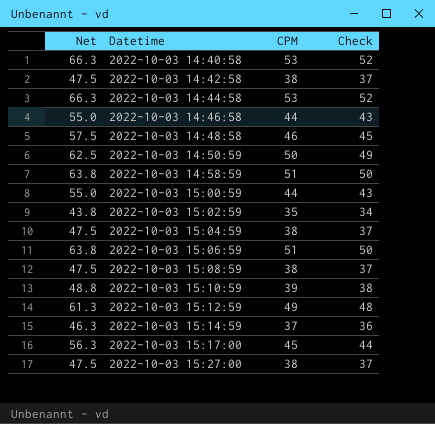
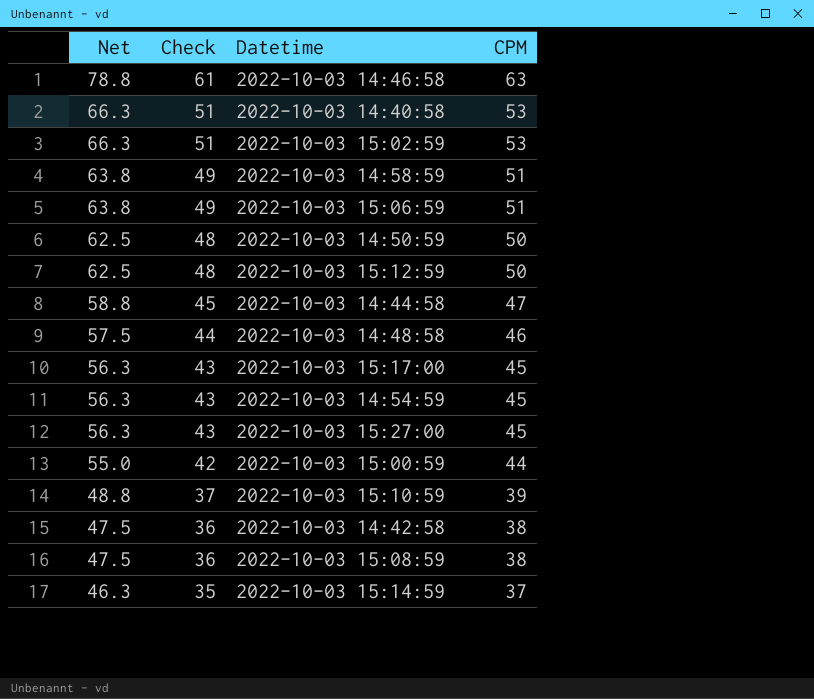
row order: Datetime ascending -> Net descending
column Check | formula: [CPM] - 1 -> [CPM] - 2
column Check | position: 4 -> 2
row 2022-10-03 15:04:59: 47.5 | 38 | 37 -> none
2022-10-03 14:46:58 | Net: 55.0 -> 78.8
2022-10-03 14:46:58 | CPM: 44 -> 63
2022-10-03 15:02:59 | Net: 43.8 -> 66.3
2022-10-03 15:02:59 | CPM: 35 -> 53
2022-10-03 15:12:59 | Net: 61.3 -> 62.5
2022-10-03 15:12:59 | CPM: 49 -> 50
2022-10-03 14:44:58 | Net: 66.3 -> 58.8
2022-10-03 14:44:58 | CPM: 53 -> 47
row 2022-10-03 14:54:59: none -> 56.3 | 43 | 45
2022-10-03 15:27:00 | Net: 47.5 -> 56.3
2022-10-03 15:27:00 | CPM: 38 -> 45

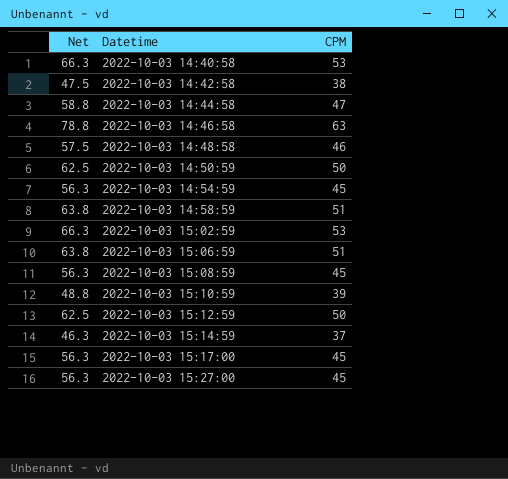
row order: Net descending -> Datetime ascending
column Check | formula: [CPM] - 2 -> none
row 2022-10-03 15:00:59: 55.0 | 42 | 44 -> none
2022-10-03 15:08:59 | Net: 47.5 -> 56.3
2022-10-03 15:08:59 | CPM: 38 -> 45

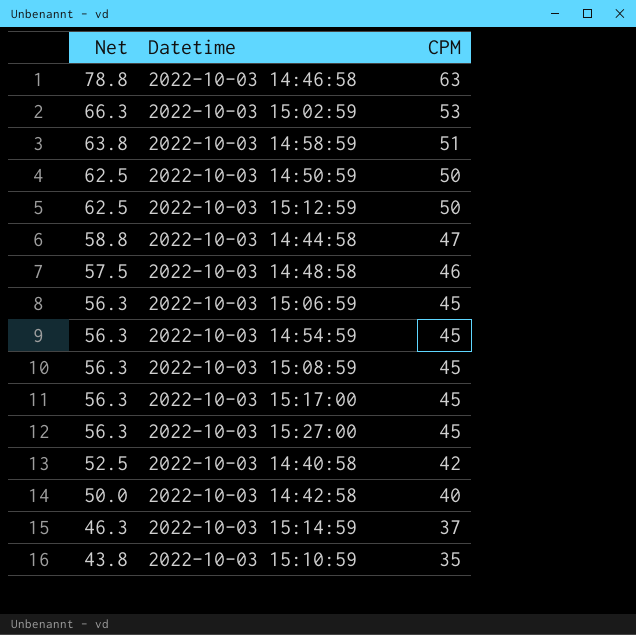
row order: Datetime ascending -> Net descending
2022-10-03 15:06:59 | Net: 63.8 -> 56.3
2022-10-03 15:06:59 | CPM: 51 -> 45
2022-10-03 14:40:58 | Net: 66.3 -> 52.5
2022-10-03 14:40:58 | CPM: 53 -> 42
2022-10-03 14:42:58 | Net: 47.5 -> 50.0
2022-10-03 14:42:58 | CPM: 38 -> 40
2022-10-03 15:10:59 | Net: 48.8 -> 43.8
2022-10-03 15:10:59 | CPM: 39 -> 35

